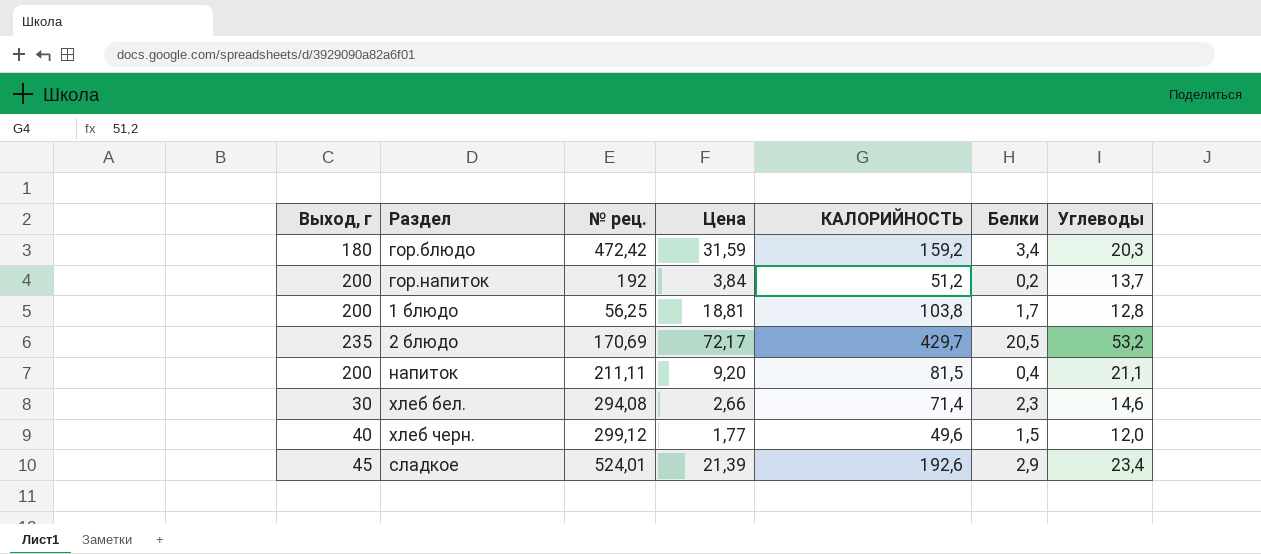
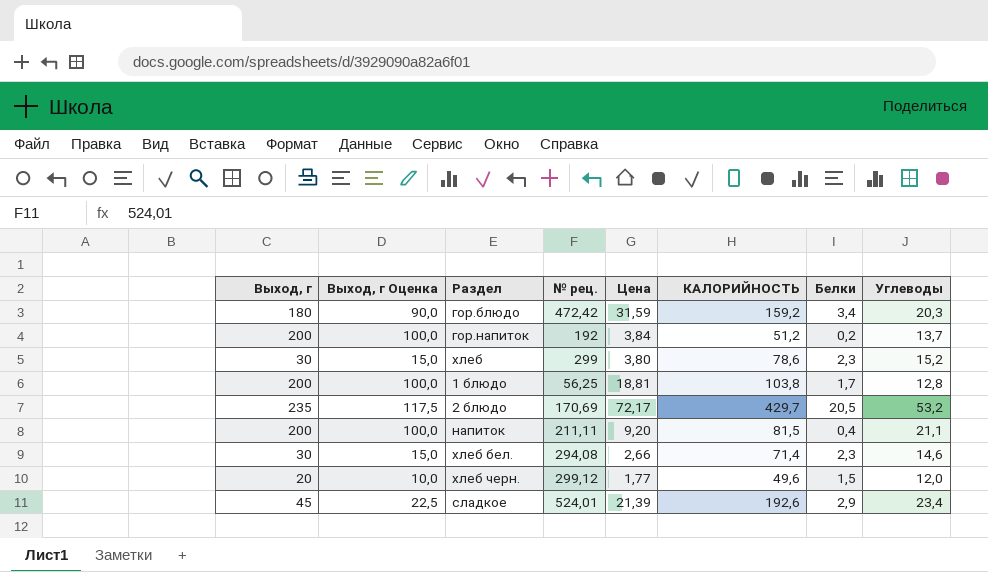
column Выход, г Оценка | formula: none -> [Выход, г] * 0,5
row хлеб: none -> 30 | 15,0 | 299 | 3,80 | 78,6 | 2,3 | 15,2
хлеб черн. | Выход, г: 40 -> 20

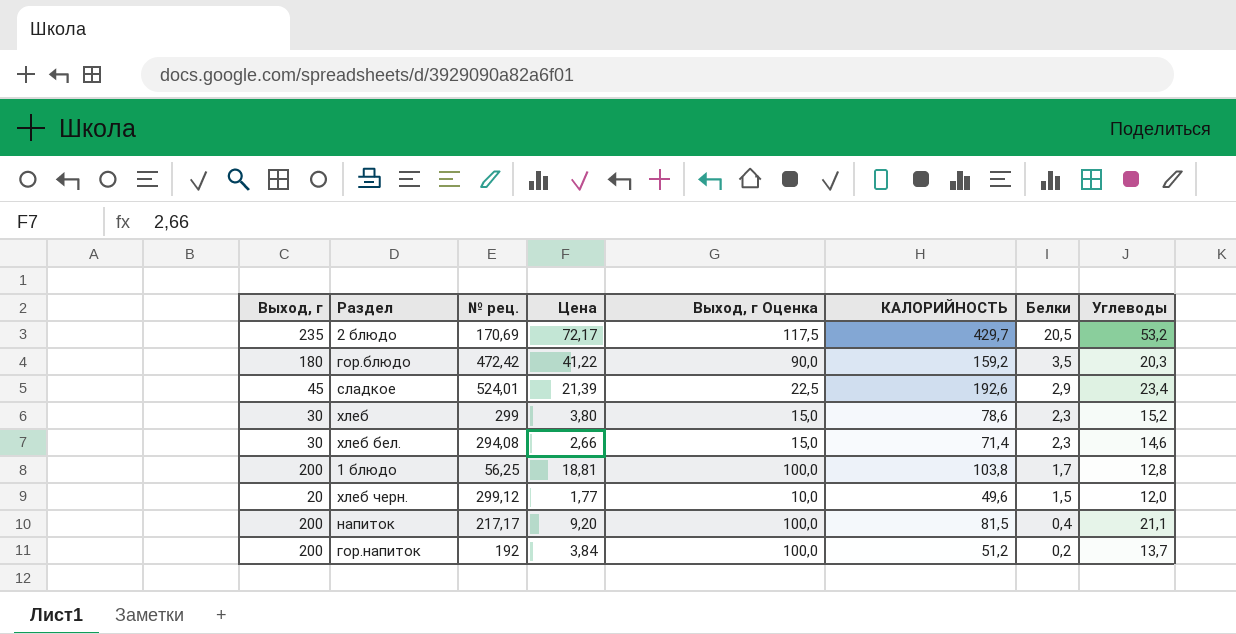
row order: none -> Белки descending
column Выход, г Оценка | position: 2 -> 5
гор.блюдо | Цена: 31,59 -> 41,22
гор.блюдо | Белки: 3,4 -> 3,5
напиток | № рец.: 211,11 -> 217,17

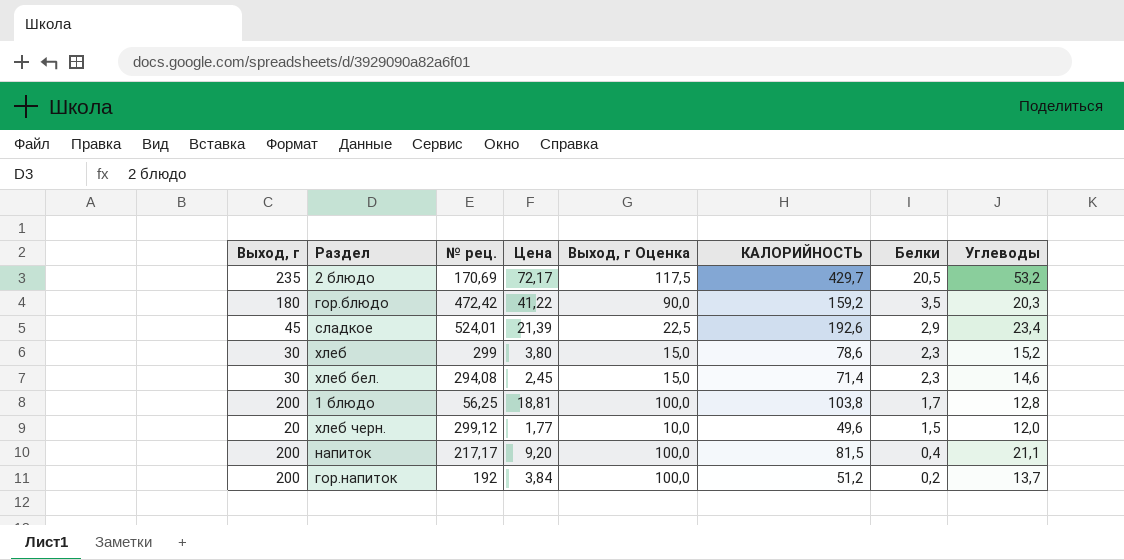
хлеб бел. | Цена: 2,66 -> 2,45

